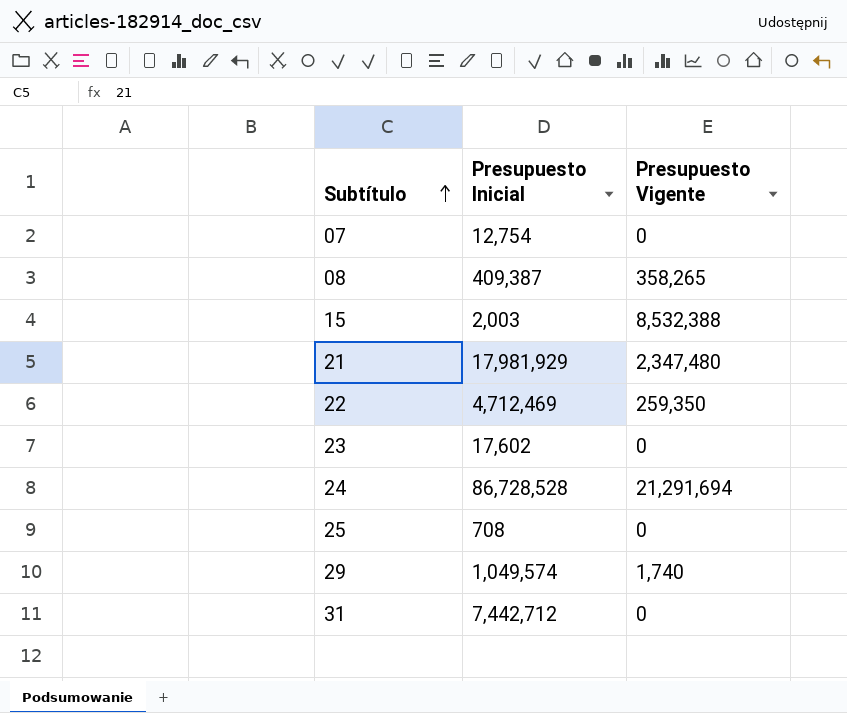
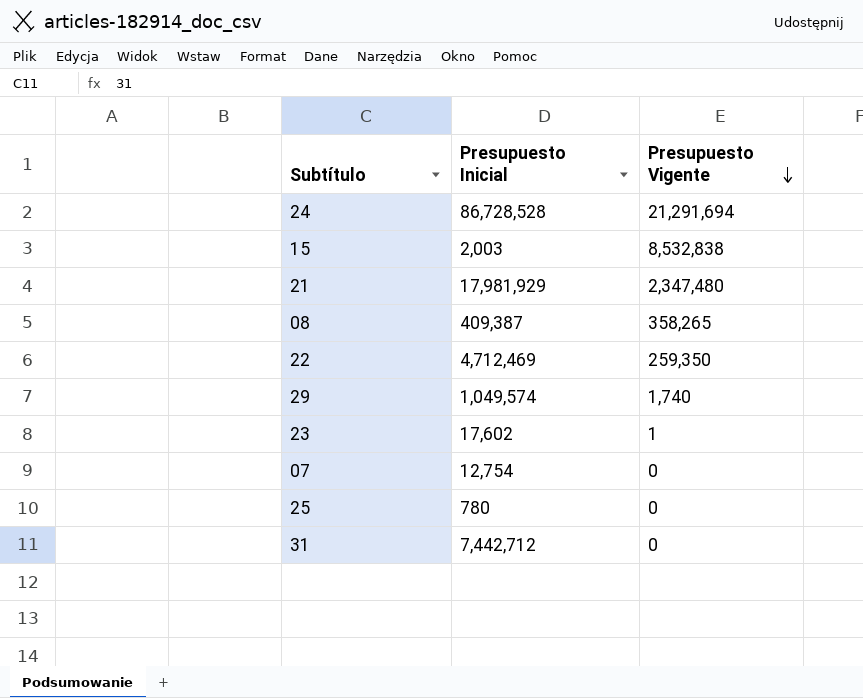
row order: Subtítulo ascending -> Presupuesto Vigente descending
15 | Presupuesto Vigente: 8,532,388 -> 8,532,838
23 | Presupuesto Vigente: 0 -> 1
25 | Presupuesto Inicial: 708 -> 780

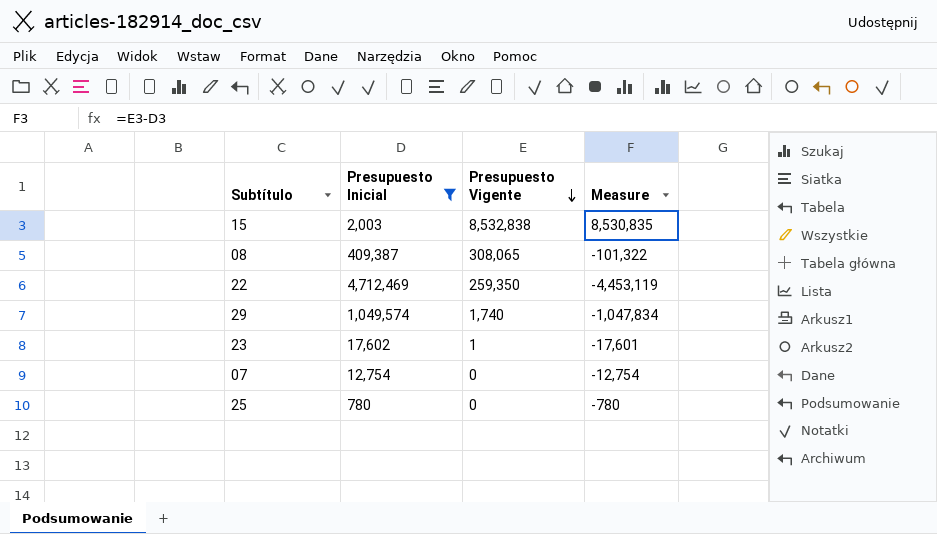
filter: none -> Presupuesto Inicial <= 4,712,469
column Measure | formula: none -> [Presupuesto Vigente] - [Presupuesto Inicial]
08 | Presupuesto Vigente: 358,265 -> 308,065

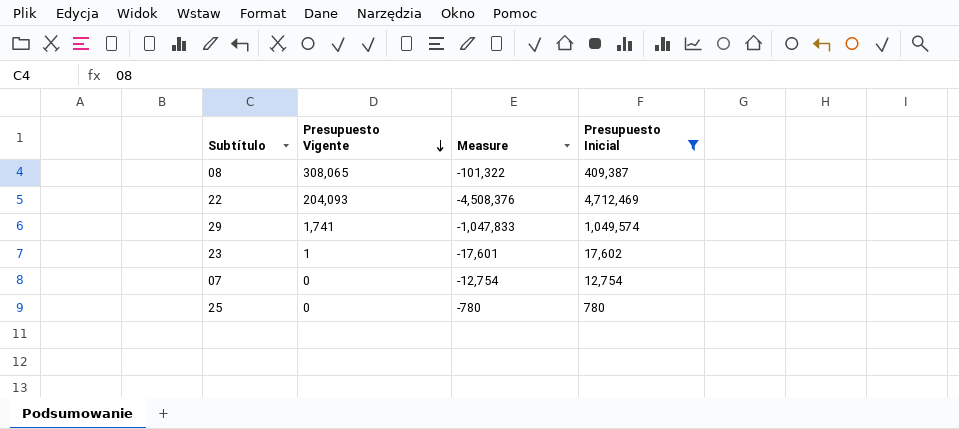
column Presupuesto Inicial | position: 2 -> 4
row 15: 2,003 | 8,532,838 | 8,530,835 -> none
22 | Presupuesto Vigente: 259,350 -> 204,093
22 | Measure: -4,453,119 -> -4,508,376
29 | Presupuesto Vigente: 1,740 -> 1,741
29 | Measure: -1,047,834 -> -1,047,833

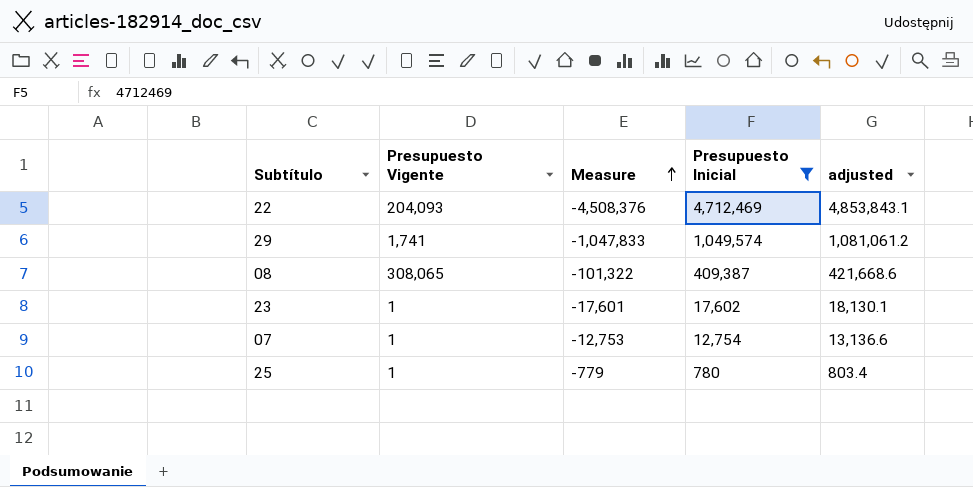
row order: Presupuesto Vigente descending -> Measure ascending
column adjusted | formula: none -> [Presupuesto Inicial] * 1.03
07 | Presupuesto Vigente: 0 -> 1
07 | Measure: -12,754 -> -12,753
25 | Presupuesto Vigente: 0 -> 1
25 | Measure: -780 -> -779

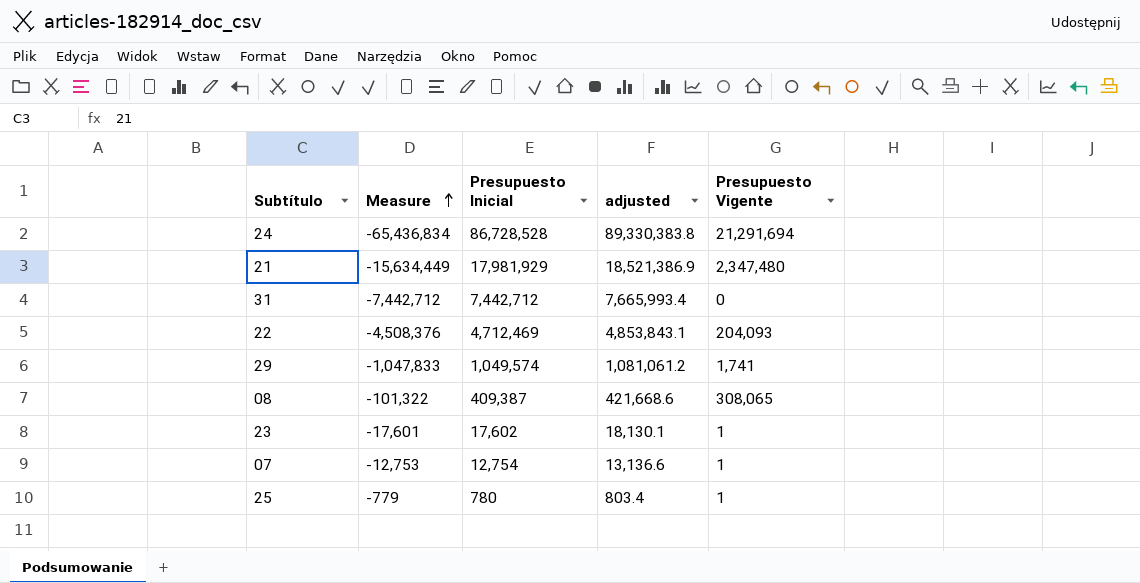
filter: Presupuesto Inicial <= 4,712,469 -> none
column Presupuesto Vigente | position: 2 -> 5

